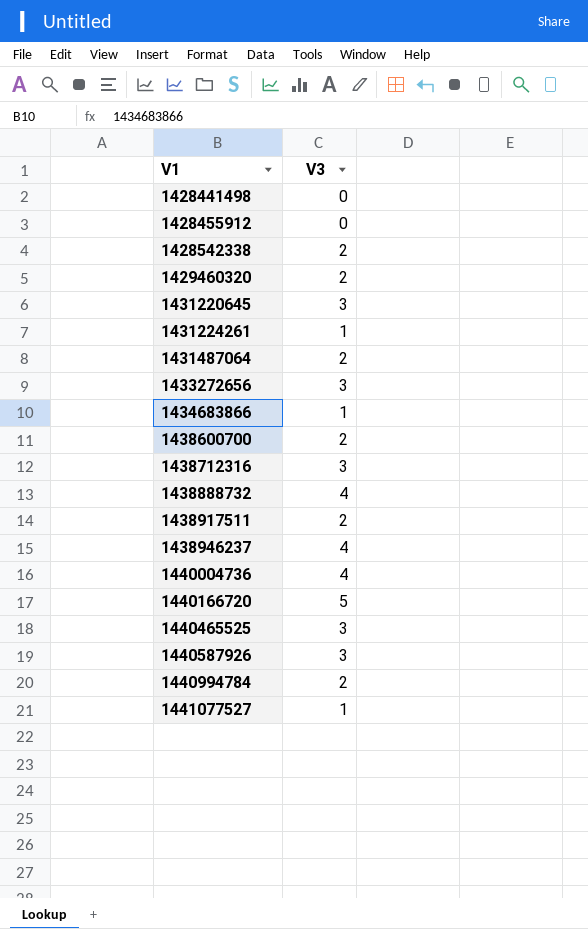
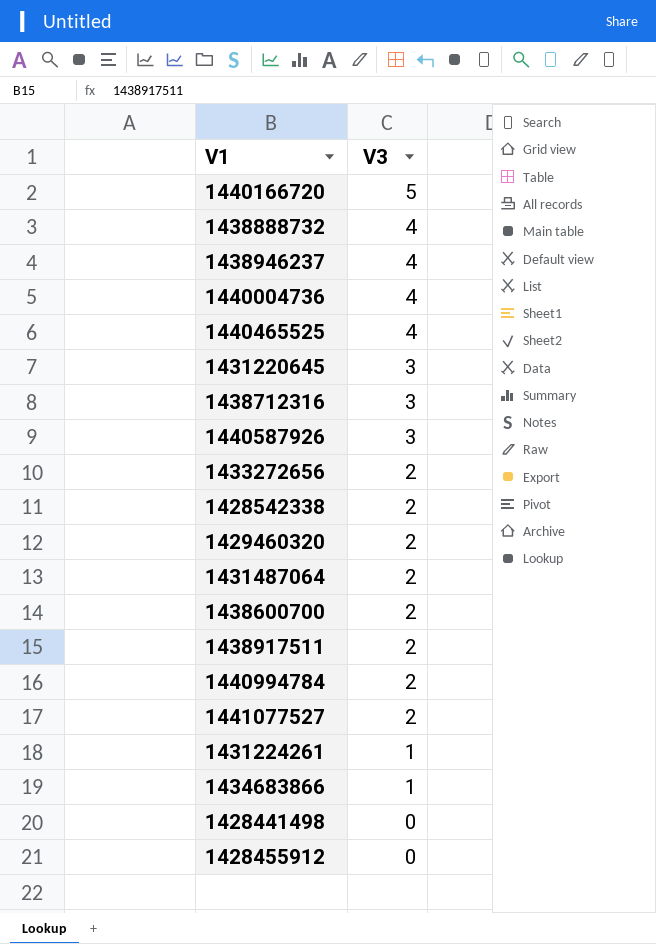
row order: V1 ascending -> V3 descending
1440465525 | V3: 3 -> 4
1433272656 | V3: 3 -> 2
1441077527 | V3: 1 -> 2

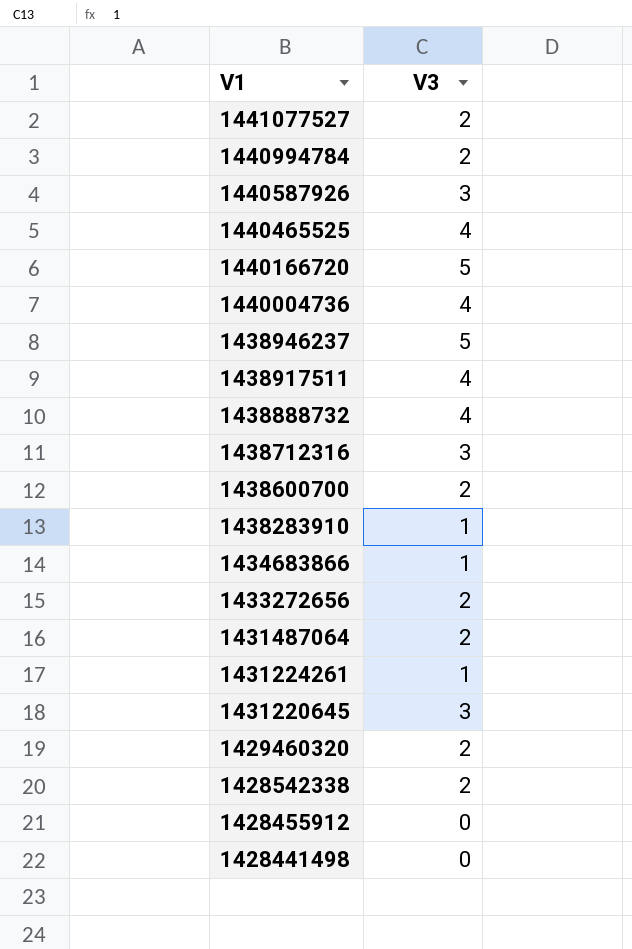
row order: V3 descending -> V1 descending
1438946237 | V3: 4 -> 5
1438917511 | V3: 2 -> 4
row 1438283910: none -> 1

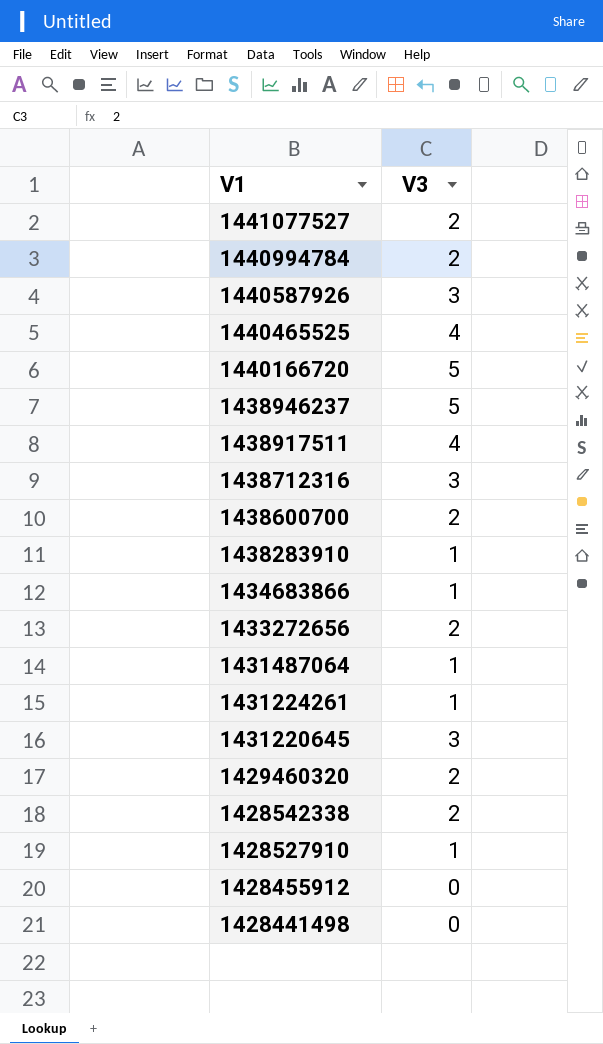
row 1440004736: 4 -> none
row 1438888732: 4 -> none
1431487064 | V3: 2 -> 1
row 1428527910: none -> 1

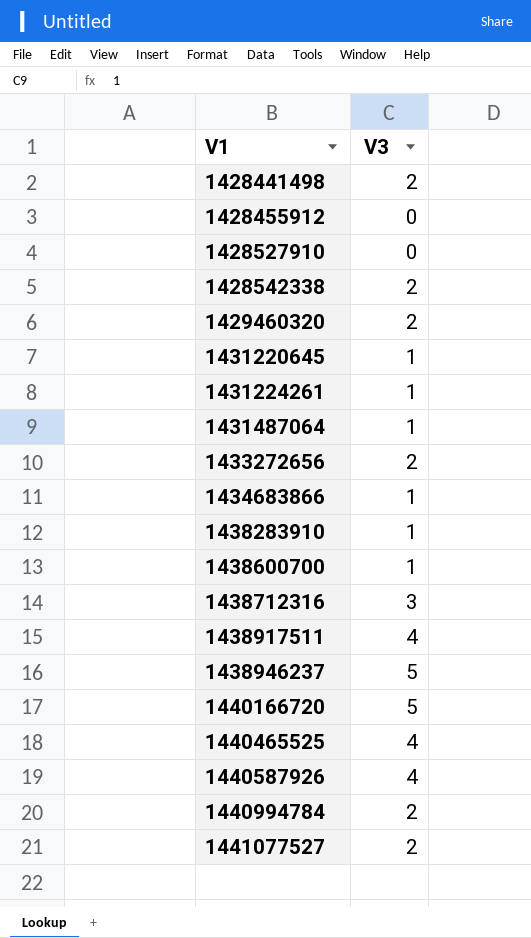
row order: V1 descending -> V1 ascending
1428441498 | V3: 0 -> 2
1428527910 | V3: 1 -> 0
1431220645 | V3: 3 -> 1
1438600700 | V3: 2 -> 1
1440587926 | V3: 3 -> 4

